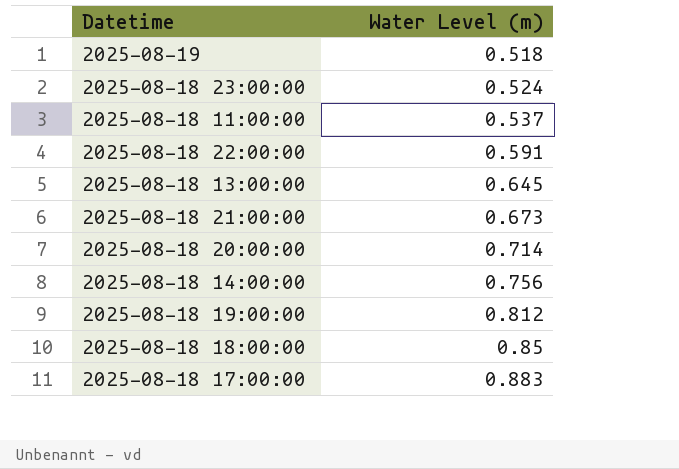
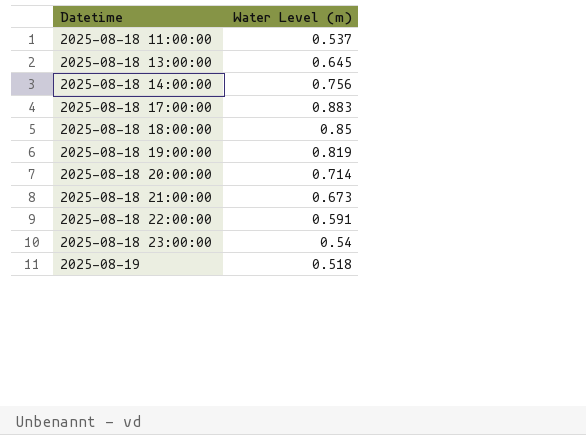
row order: Water Level (m) ascending -> Datetime ascending
2025-08-18 19:00:00 | Water Level (m): 0.812 -> 0.819
2025-08-18 23:00:00 | Water Level (m): 0.524 -> 0.54

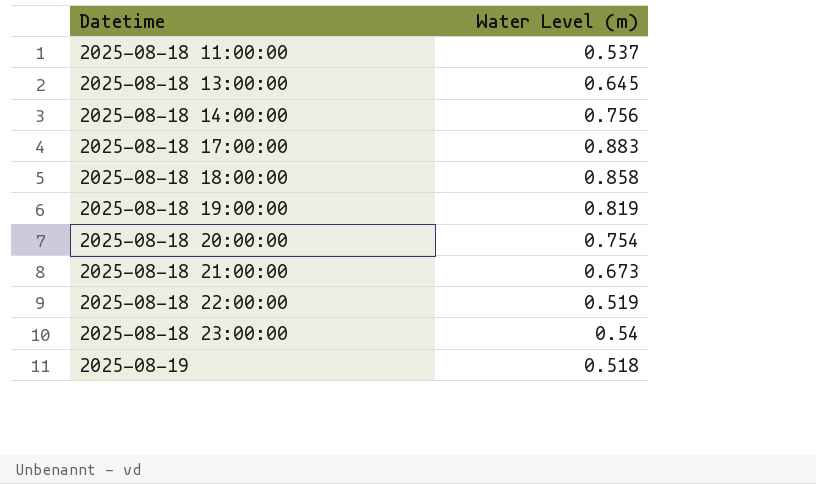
2025-08-18 18:00:00 | Water Level (m): 0.85 -> 0.858
2025-08-18 20:00:00 | Water Level (m): 0.714 -> 0.754
2025-08-18 22:00:00 | Water Level (m): 0.591 -> 0.519

